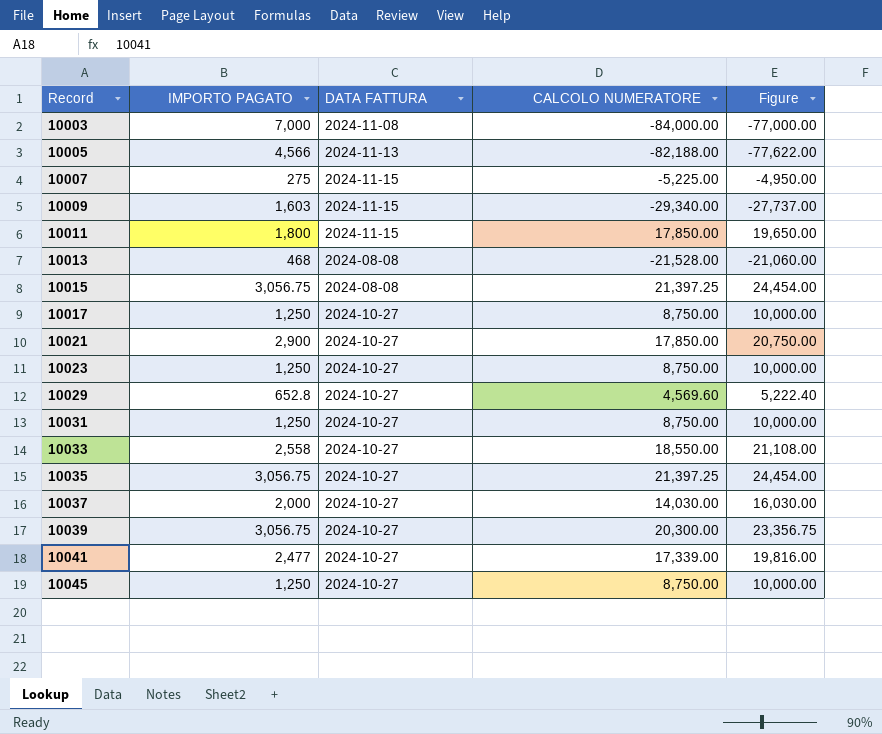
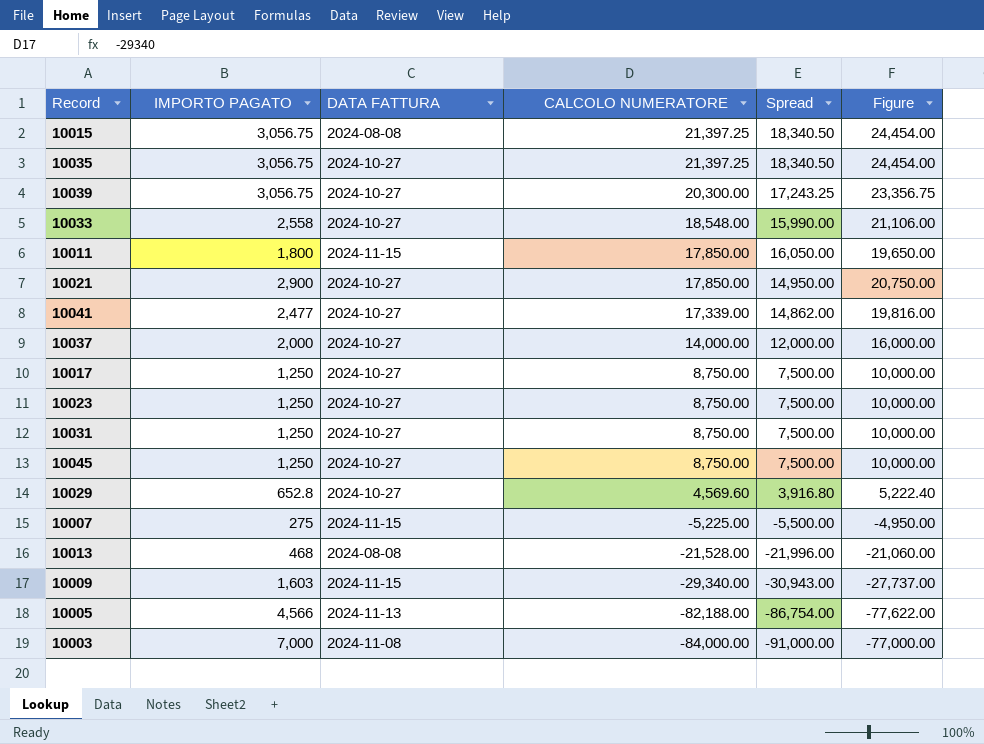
row order: Record ascending -> CALCOLO NUMERATORE descending
column Spread | formula: none -> [CALCOLO NUMERATORE] - [IMPORTO PAGATO]
10033 | CALCOLO NUMERATORE: 18,550.00 -> 18,548.00
10033 | Figure: 21,108.00 -> 21,106.00
10037 | CALCOLO NUMERATORE: 14,030.00 -> 14,000.00
10037 | Figure: 16,030.00 -> 16,000.00

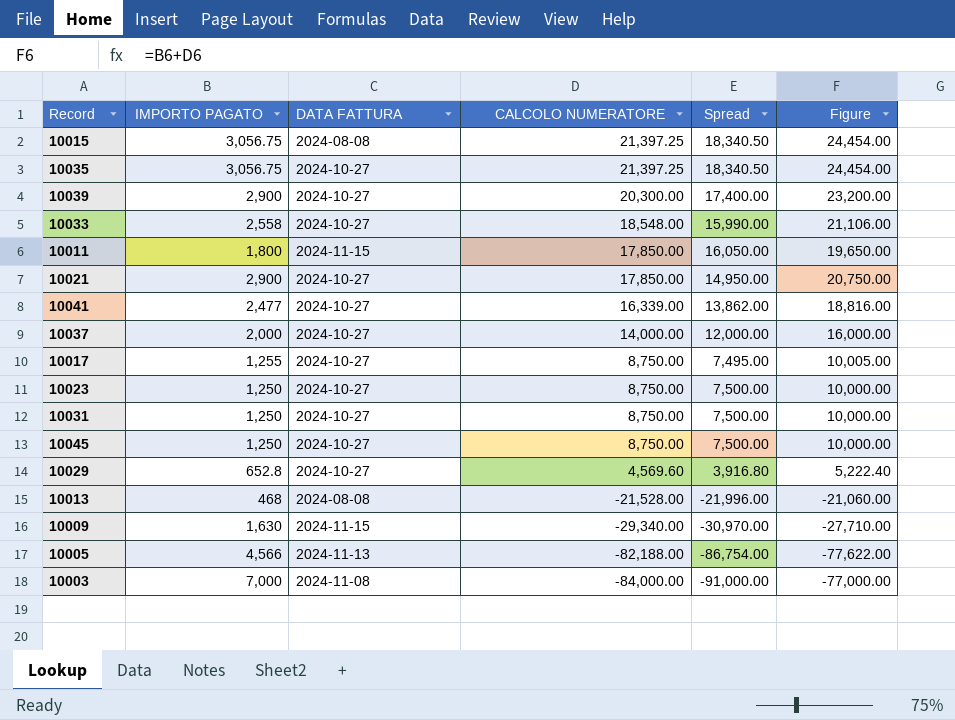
row 10007: 275 | 2024-11-15 | -5,225.00 | -5,500.00 | -4,950.00 -> none
10039 | IMPORTO PAGATO: 3,056.75 -> 2,900
10039 | Spread: 17,243.25 -> 17,400.00
10039 | Figure: 23,356.75 -> 23,200.00
10041 | CALCOLO NUMERATORE: 17,339.00 -> 16,339.00
10041 | Spread: 14,862.00 -> 13,862.00
10041 | Figure: 19,816.00 -> 18,816.00
10017 | IMPORTO PAGATO: 1,250 -> 1,255
10017 | Spread: 7,500.00 -> 7,495.00
10017 | Figure: 10,000.00 -> 10,005.00
10009 | IMPORTO PAGATO: 1,603 -> 1,630
10009 | Spread: -30,943.00 -> -30,970.00
10009 | Figure: -27,737.00 -> -27,710.00

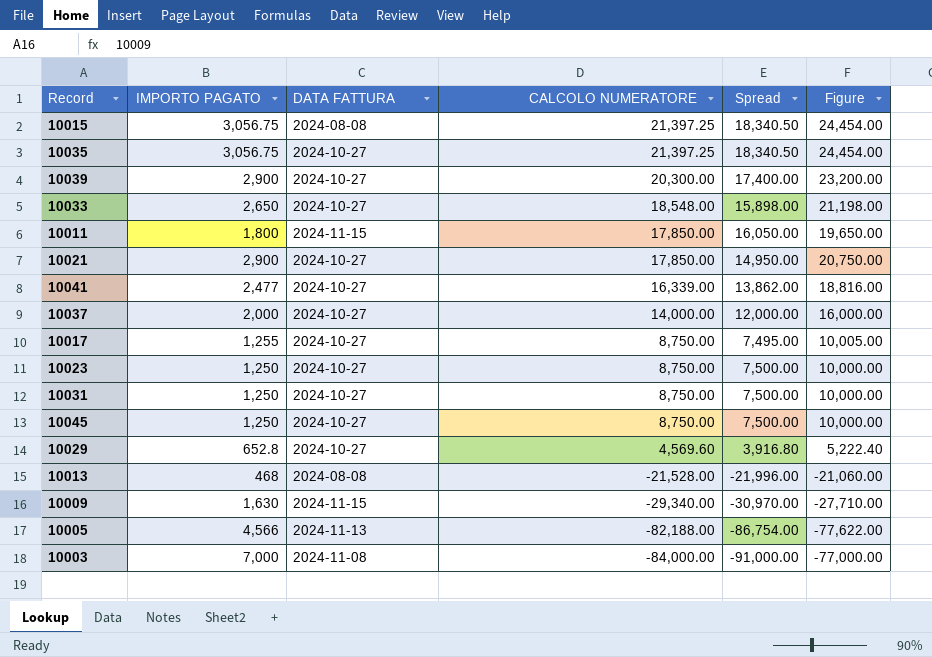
10033 | IMPORTO PAGATO: 2,558 -> 2,650
10033 | Spread: 15,990.00 -> 15,898.00
10033 | Figure: 21,106.00 -> 21,198.00

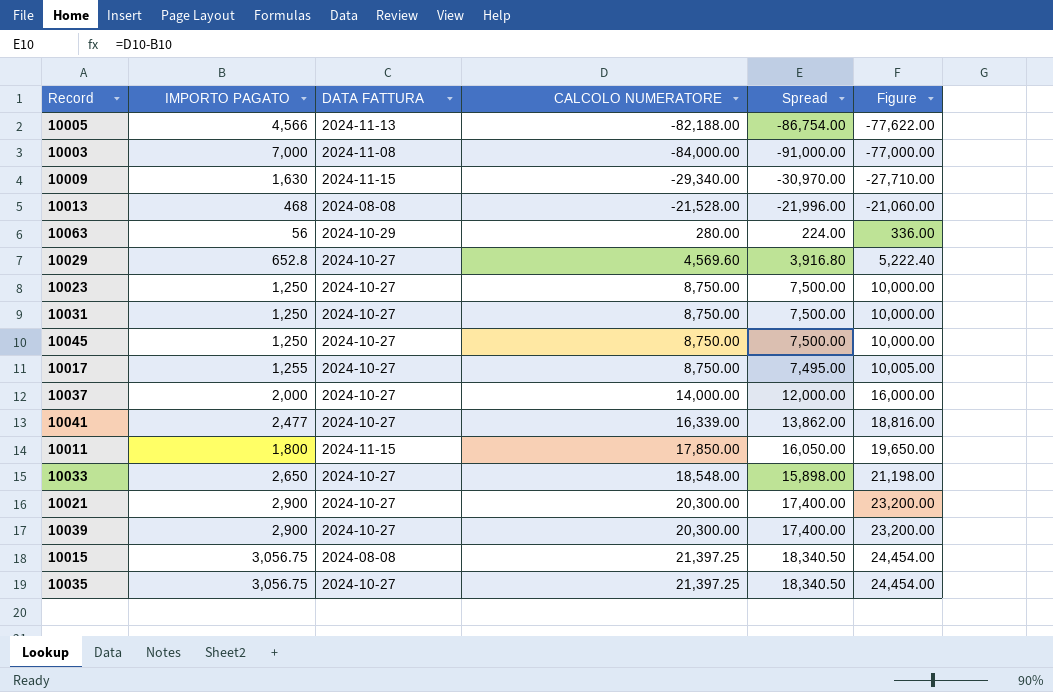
row order: CALCOLO NUMERATORE descending -> Figure ascending
row 10063: none -> 56 | 2024-10-29 | 280.00 | 224.00 | 336.00
10021 | CALCOLO NUMERATORE: 17,850.00 -> 20,300.00
10021 | Spread: 14,950.00 -> 17,400.00
10021 | Figure: 20,750.00 -> 23,200.00

